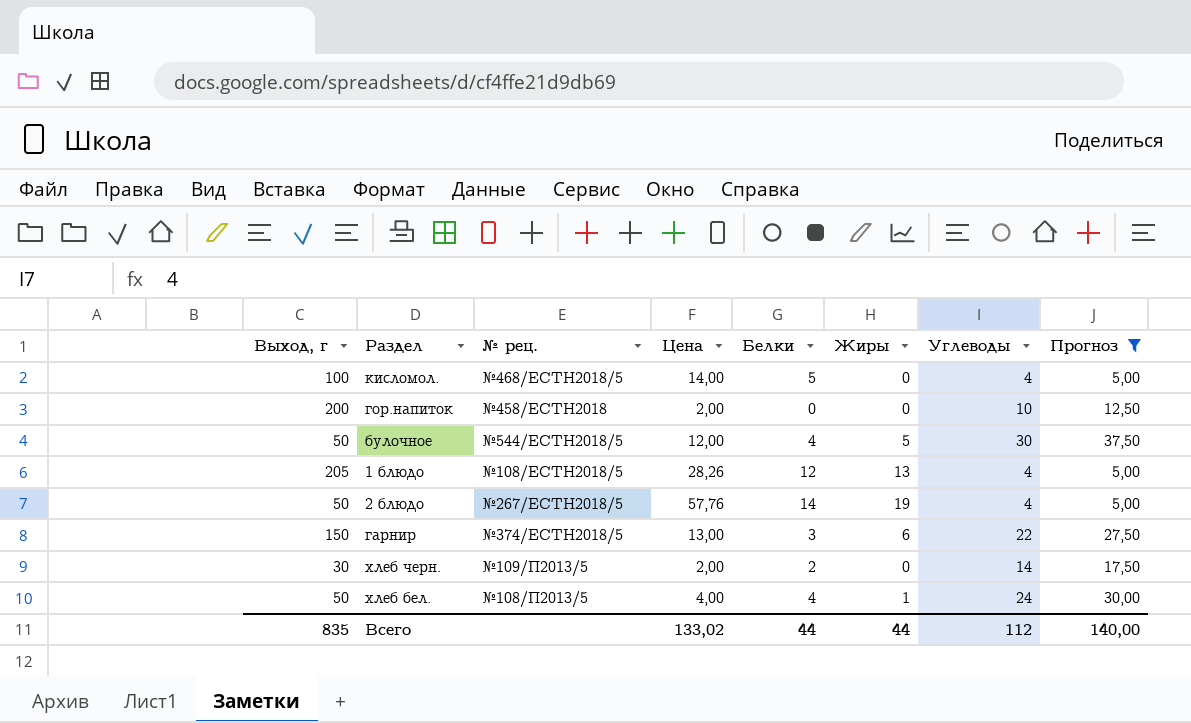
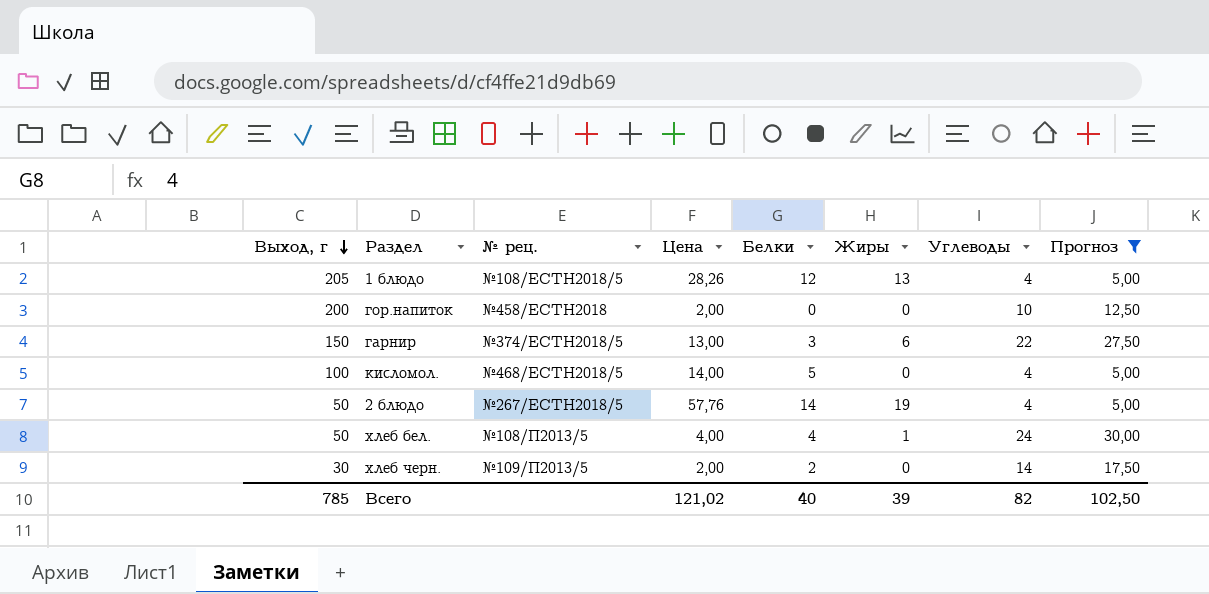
row order: none -> Выход, г descending
row булочное: 50 | №544/ЕСТН2018/5 | 12,00 | 4 | 5 | 30 | 37,50 -> none
Всего | Выход, г: 835 -> 785
Всего | Цена: 133,02 -> 121,02
Всего | Белки: 44 -> 40
Всего | Жиры: 44 -> 39
Всего | Углеводы: 112 -> 82
Всего | Прогноз: 140,00 -> 102,50

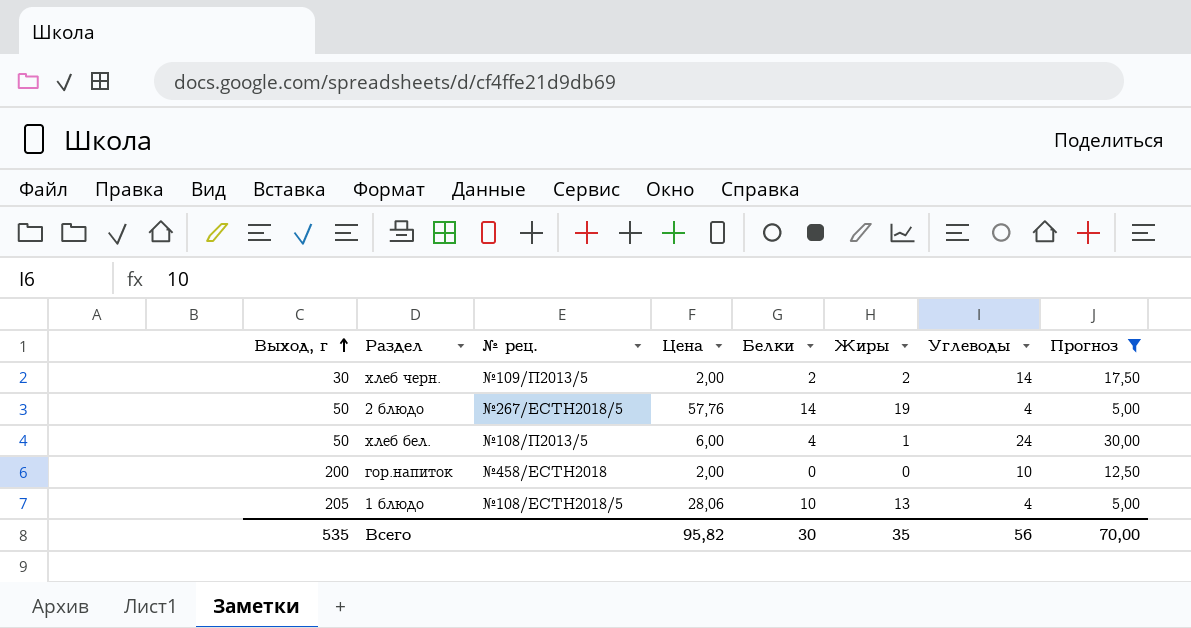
row order: Выход, г descending -> Выход, г ascending
row гарнир: 150 | №374/ЕСТН2018/5 | 13,00 | 3 | 6 | 22 | 27,50 -> none
row кисломол.: 100 | №468/ЕСТН2018/5 | 14,00 | 5 | 0 | 4 | 5,00 -> none
хлеб черн. | Жиры: 0 -> 2
хлеб бел. | Цена: 4,00 -> 6,00
1 блюдо | Цена: 28,26 -> 28,06
1 блюдо | Белки: 12 -> 10
Всего | Выход, г: 785 -> 535
Всего | Цена: 121,02 -> 95,82
Всего | Белки: 40 -> 30
Всего | Жиры: 39 -> 35
Всего | Углеводы: 82 -> 56
Всего | Прогноз: 102,50 -> 70,00

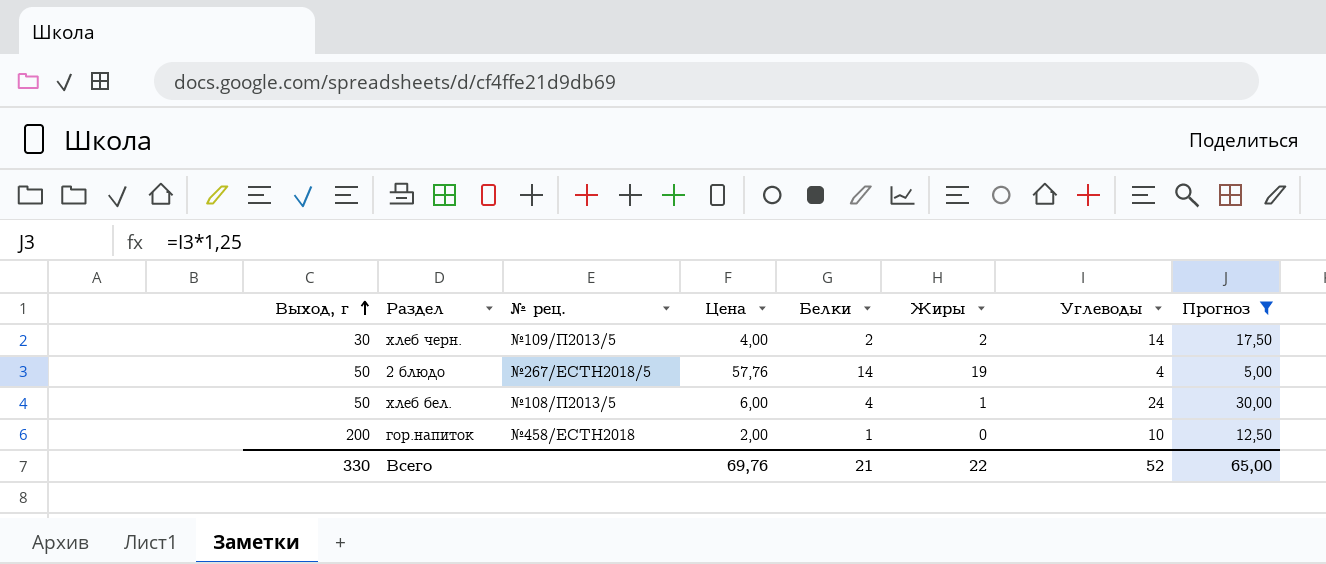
row 1 блюдо: 205 | №108/ЕСТН2018/5 | 28,06 | 10 | 13 | 4 | 5,00 -> none
хлеб черн. | Цена: 2,00 -> 4,00
гор.напиток | Белки: 0 -> 1
Всего | Выход, г: 535 -> 330
Всего | Цена: 95,82 -> 69,76
Всего | Белки: 30 -> 21
Всего | Жиры: 35 -> 22
Всего | Углеводы: 56 -> 52
Всего | Прогноз: 70,00 -> 65,00

